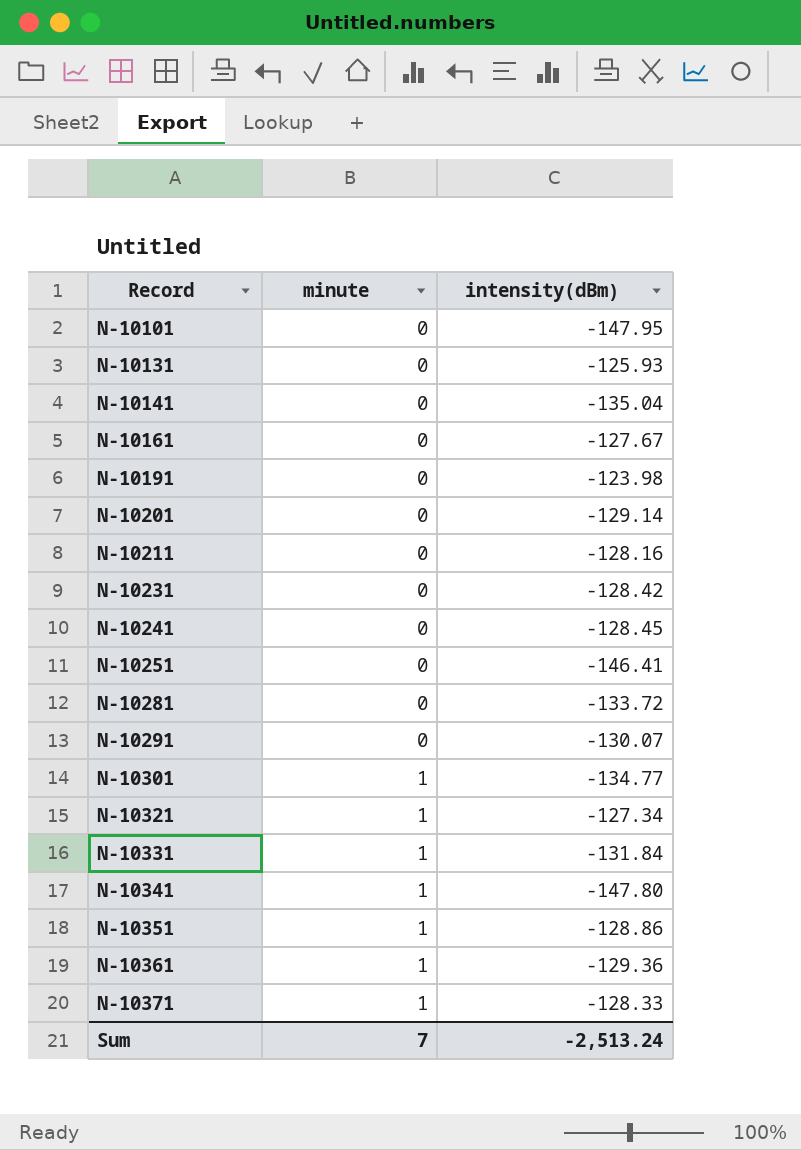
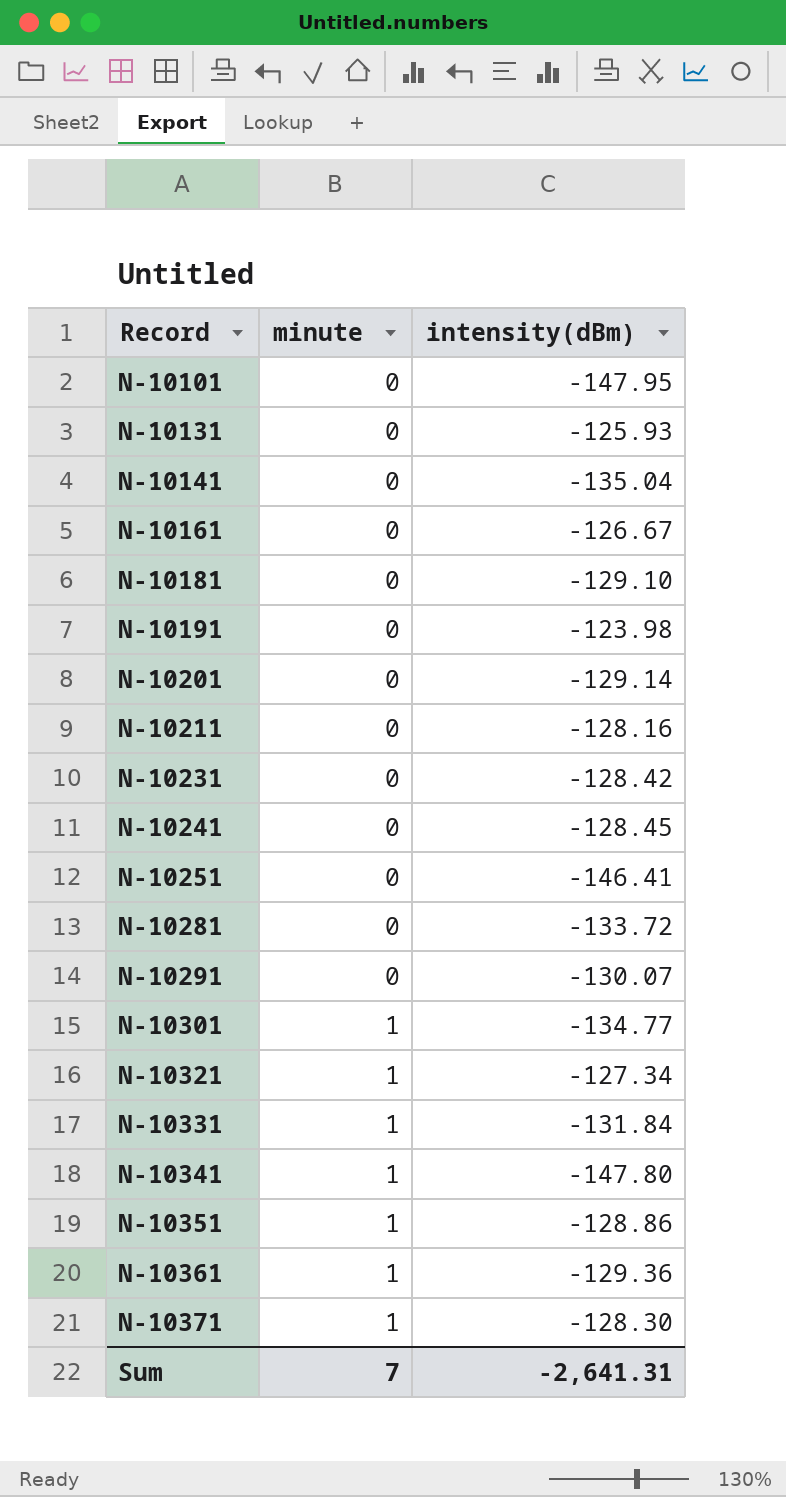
N-10161 | intensity(dBm): -127.67 -> -126.67
row N-10181: none -> 0 | -129.10
N-10371 | intensity(dBm): -128.33 -> -128.30
Sum | intensity(dBm): -2,513.24 -> -2,641.31

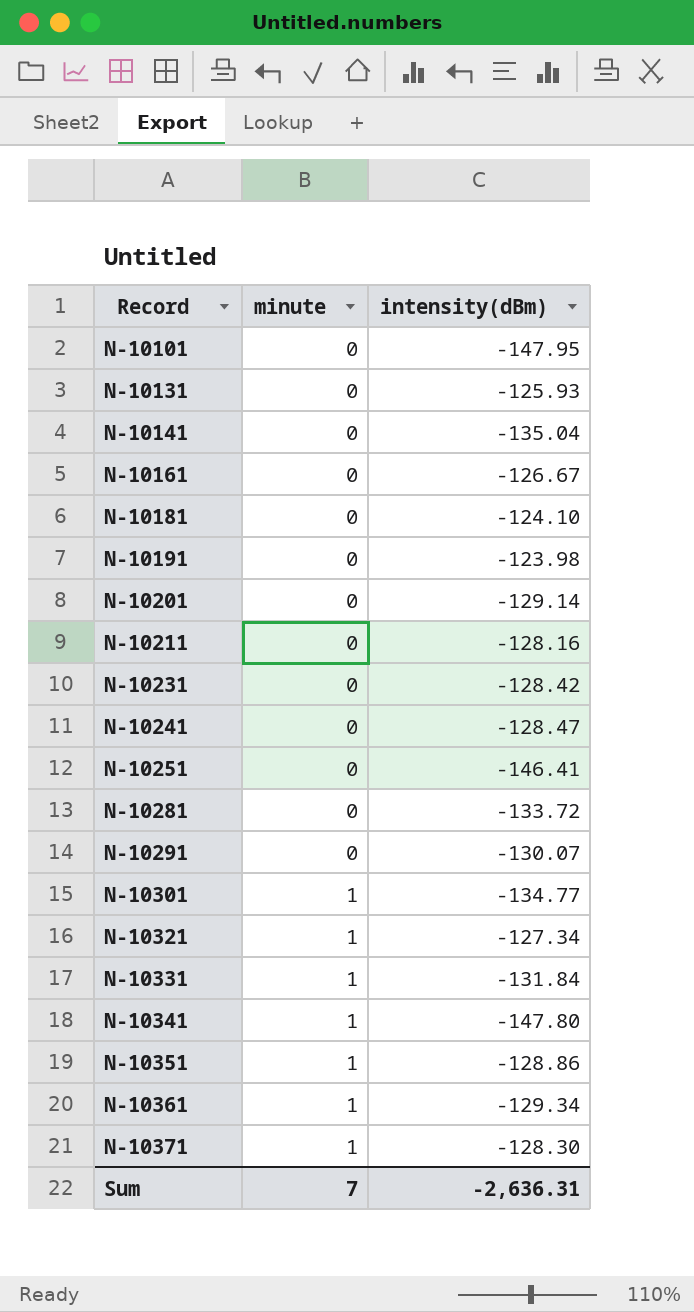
N-10181 | intensity(dBm): -129.10 -> -124.10
N-10241 | intensity(dBm): -128.45 -> -128.47
N-10361 | intensity(dBm): -129.36 -> -129.34
Sum | intensity(dBm): -2,641.31 -> -2,636.31

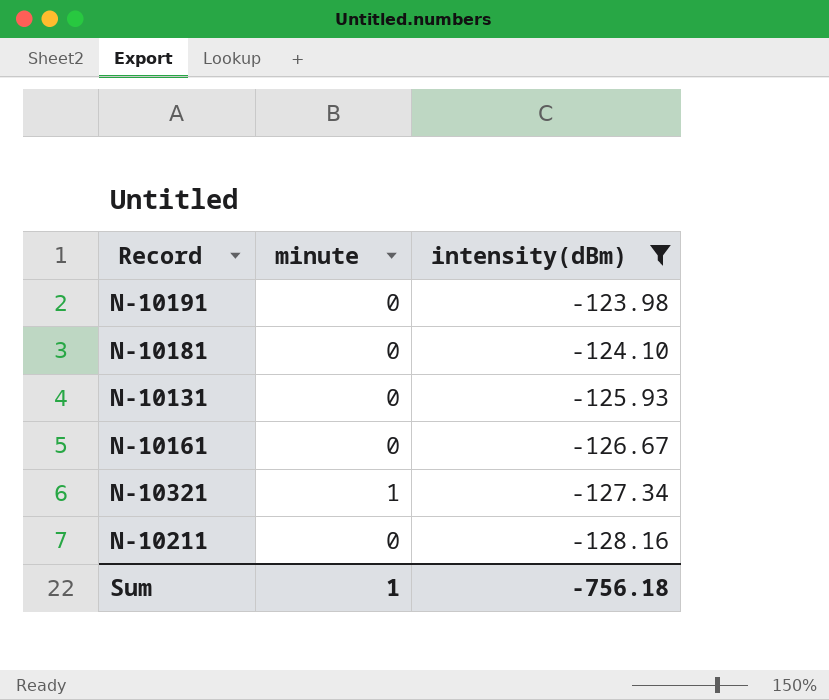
filter: none -> intensity(dBm) >= -128.16
row order: Record ascending -> intensity(dBm) descending
Sum | minute: 7 -> 1
Sum | intensity(dBm): -2,636.31 -> -756.18

